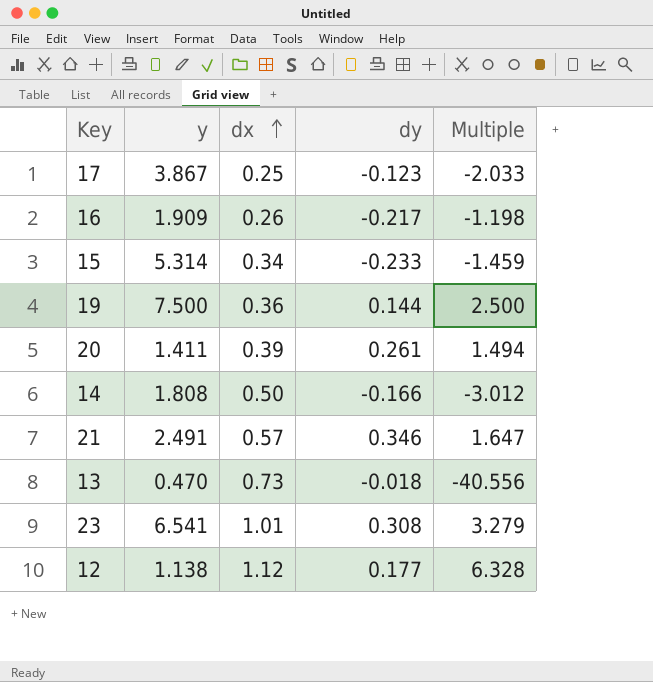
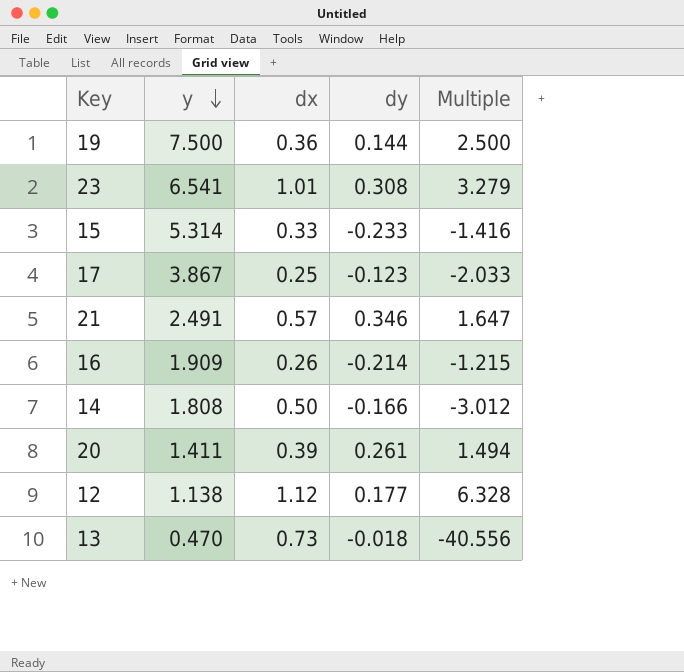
row order: dx ascending -> y descending
15 | dx: 0.34 -> 0.33
15 | Multiple: -1.459 -> -1.416
16 | dy: -0.217 -> -0.214
16 | Multiple: -1.198 -> -1.215

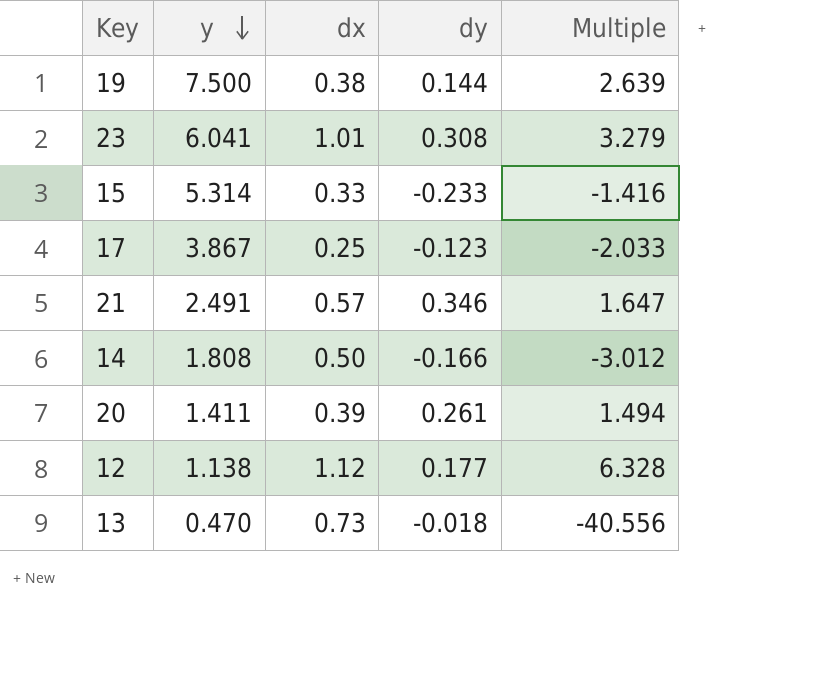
row 16: 1.909 | 0.26 | -0.214 | -1.215 -> none
19 | dx: 0.36 -> 0.38
19 | Multiple: 2.500 -> 2.639
23 | y: 6.541 -> 6.041

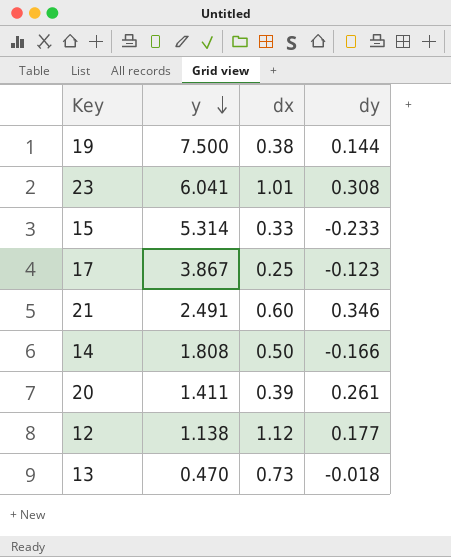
column Multiple | formula: [dx] / [dy] -> none
21 | dx: 0.57 -> 0.60

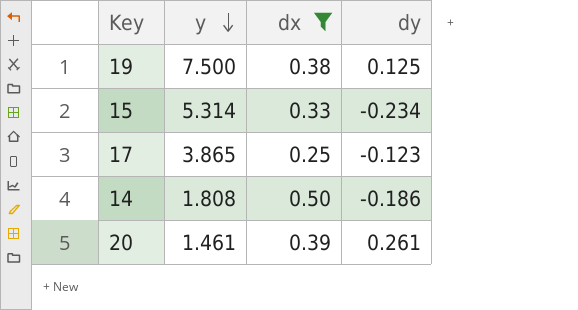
filter: none -> dx <= 0.50
19 | dy: 0.144 -> 0.125
15 | dy: -0.233 -> -0.234
17 | y: 3.867 -> 3.865
14 | dy: -0.166 -> -0.186
20 | y: 1.411 -> 1.461

